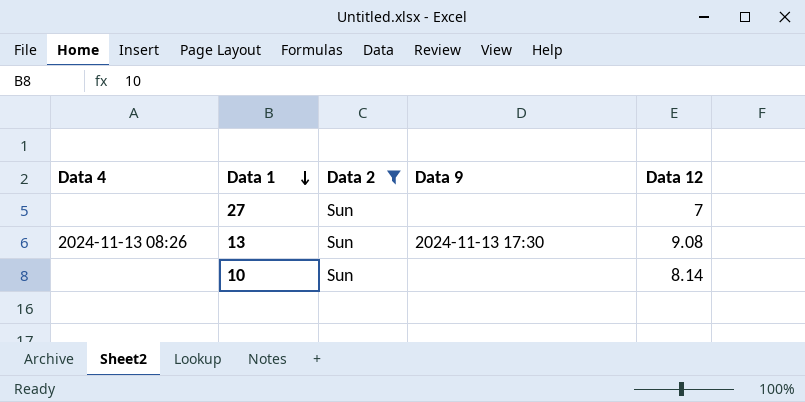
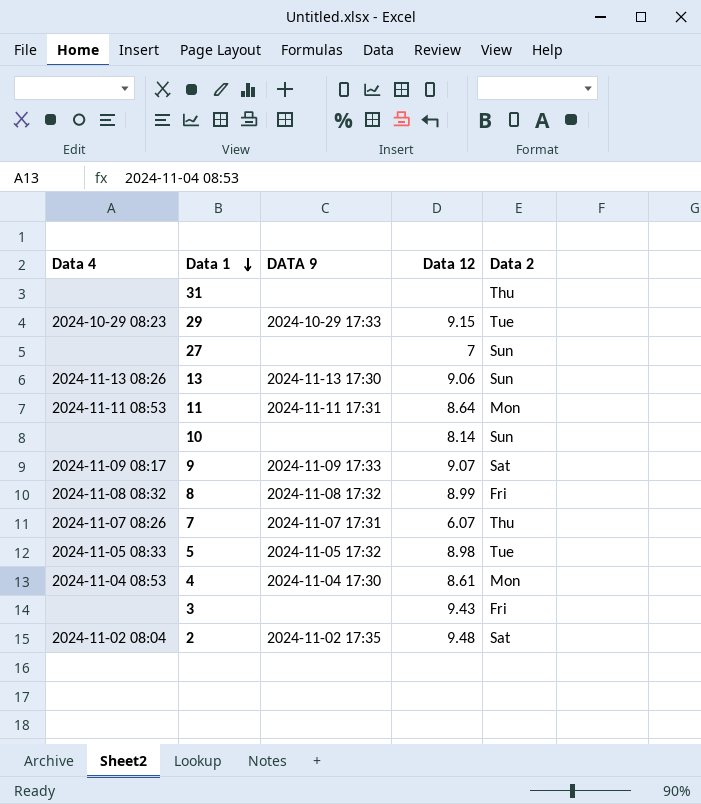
filter: Data 2 = Sun -> none
column name: Data 9 -> DATA 9
column Data 2 | position: 3 -> 5
13 | Data 12: 9.08 -> 9.06

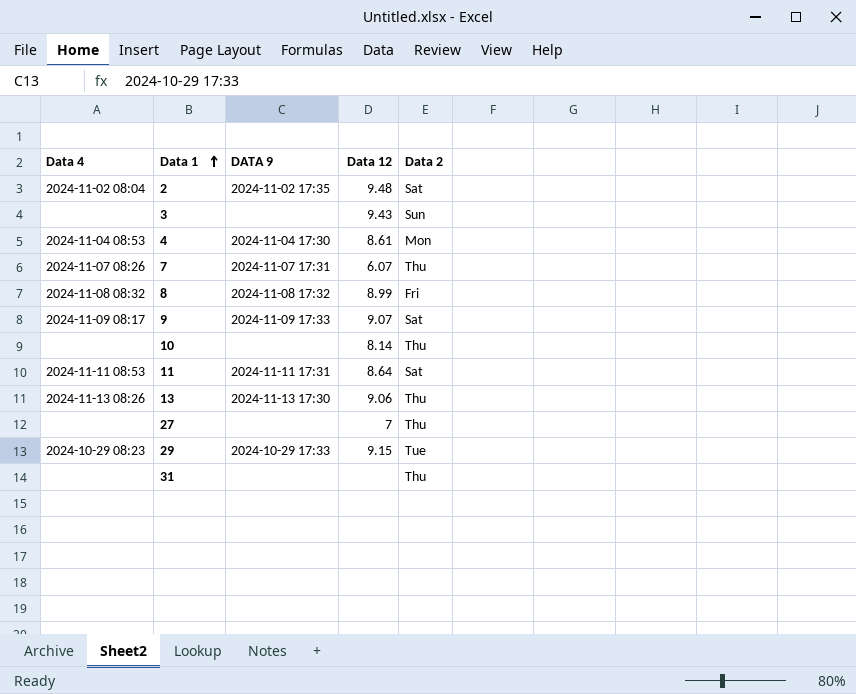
row order: Data 1 descending -> Data 1 ascending
row 5: 2024-11-05 08:33 | 2024-11-05 17:32 | 8.98 | Tue -> none
3 | Data 2: Fri -> Sun
10 | Data 2: Sun -> Thu
11 | Data 2: Mon -> Sat
13 | Data 2: Sun -> Thu
27 | Data 2: Sun -> Thu

